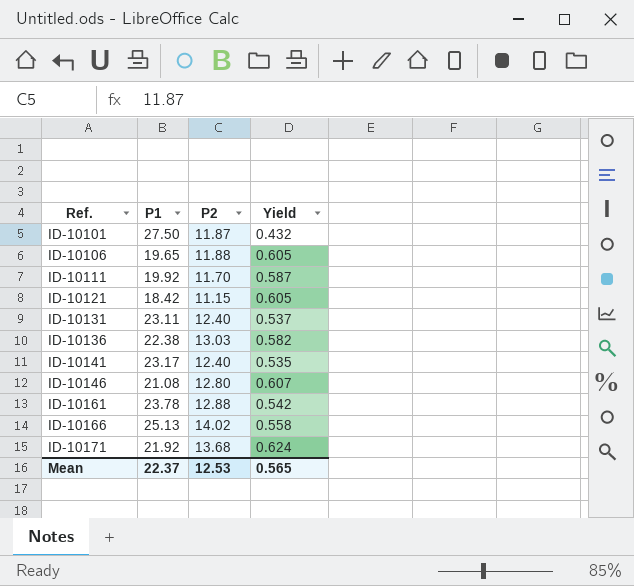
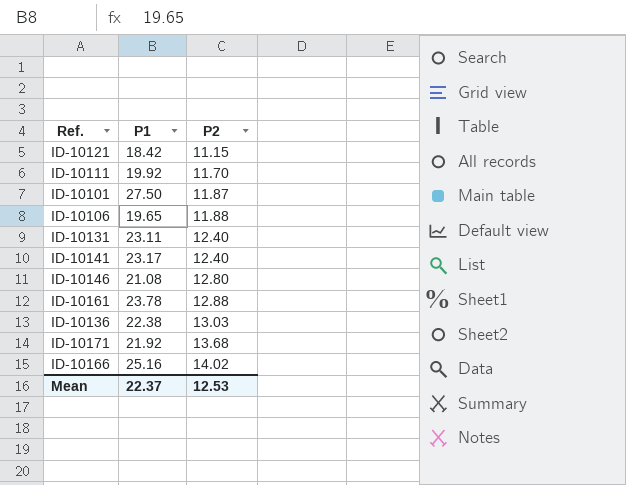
row order: Ref. ascending -> P2 ascending
column Yield | formula: [P2] / [P1] -> none
ID-10166 | P1: 25.13 -> 25.16

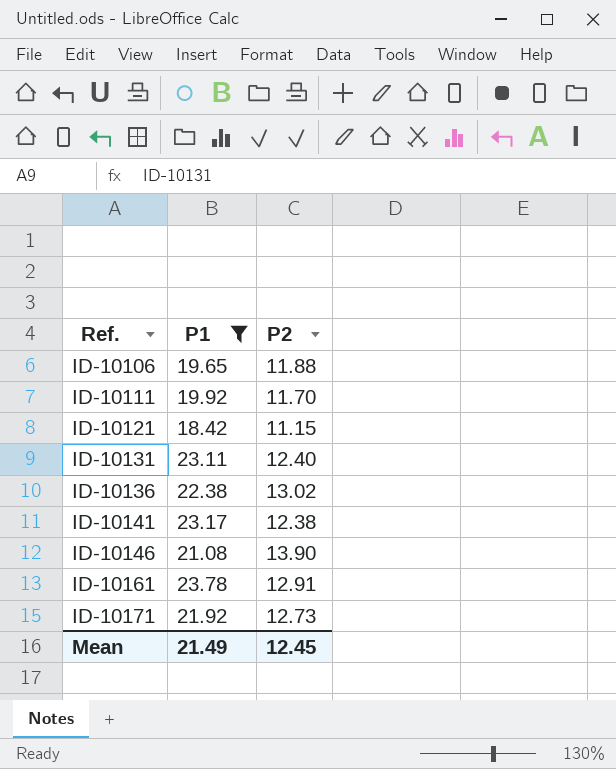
filter: none -> P1 <= 23.78
row order: P2 ascending -> Ref. ascending
ID-10136 | P2: 13.03 -> 13.02
ID-10141 | P2: 12.40 -> 12.38
ID-10146 | P2: 12.80 -> 13.90
ID-10161 | P2: 12.88 -> 12.91
ID-10171 | P2: 13.68 -> 12.73
Mean | P1: 22.37 -> 21.49
Mean | P2: 12.53 -> 12.45

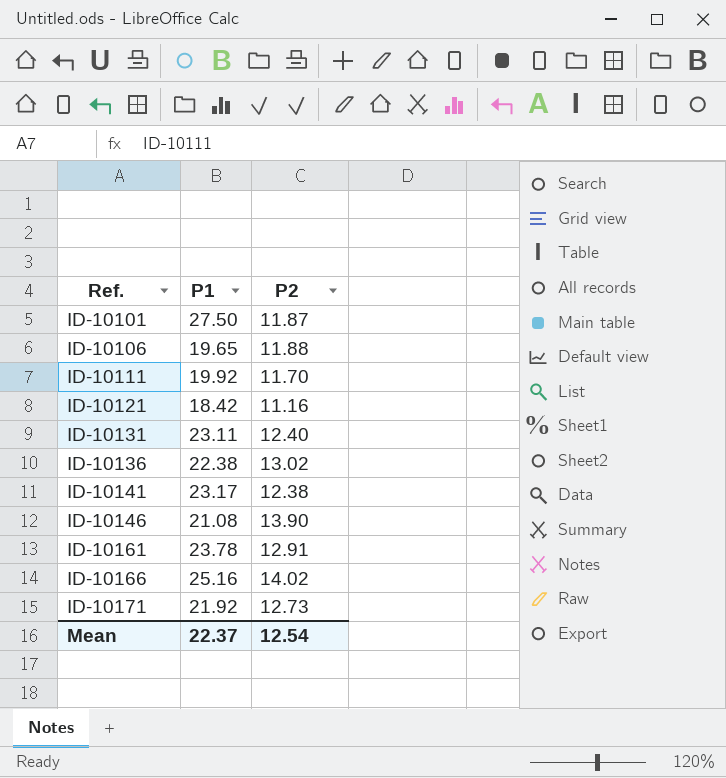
filter: P1 <= 23.78 -> none
ID-10121 | P2: 11.15 -> 11.16
Mean | P1: 21.49 -> 22.37
Mean | P2: 12.45 -> 12.54

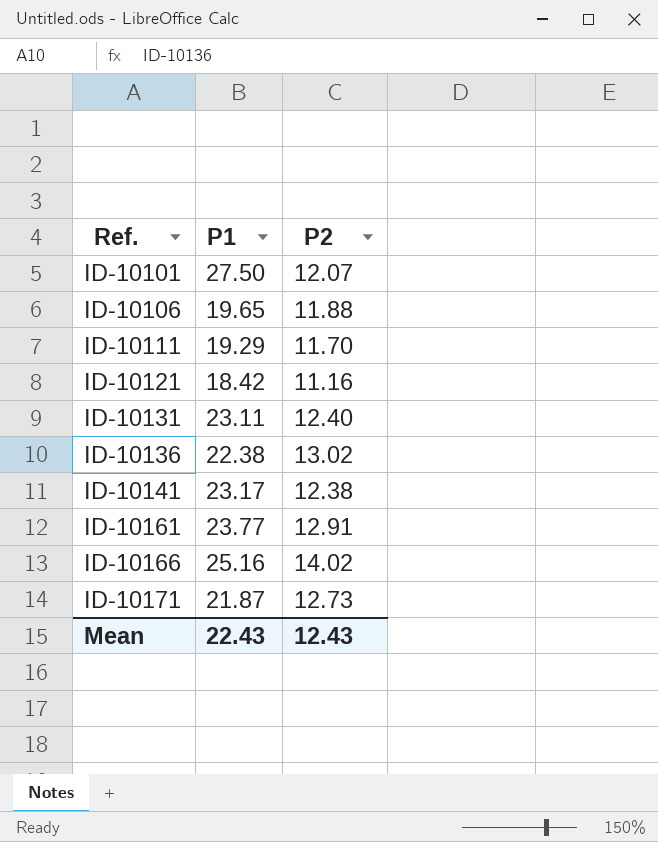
row ID-10146: 21.08 | 13.90 -> none
ID-10101 | P2: 11.87 -> 12.07
ID-10111 | P1: 19.92 -> 19.29
ID-10161 | P1: 23.78 -> 23.77
ID-10171 | P1: 21.92 -> 21.87
Mean | P1: 22.37 -> 22.43
Mean | P2: 12.54 -> 12.43

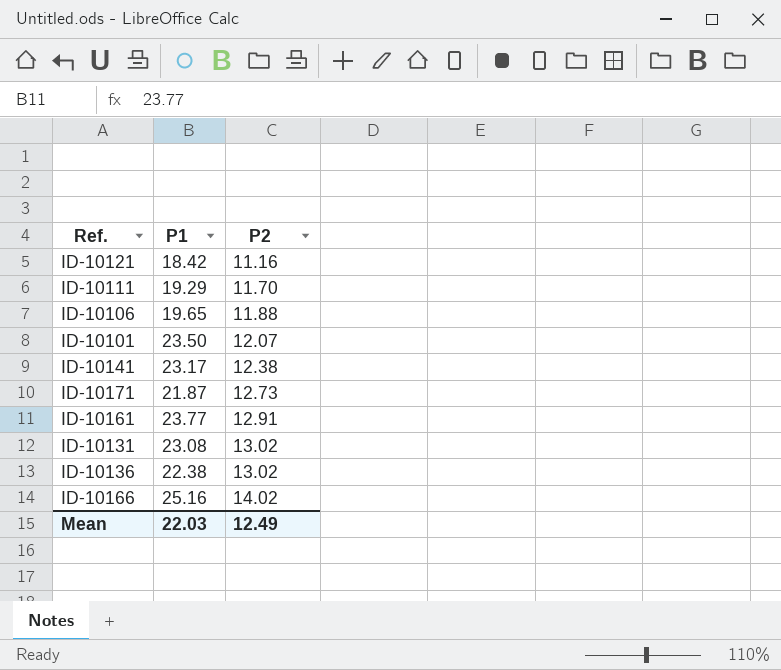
row order: Ref. ascending -> P2 ascending
ID-10101 | P1: 27.50 -> 23.50
ID-10131 | P1: 23.11 -> 23.08
ID-10131 | P2: 12.40 -> 13.02
Mean | P1: 22.43 -> 22.03
Mean | P2: 12.43 -> 12.49

